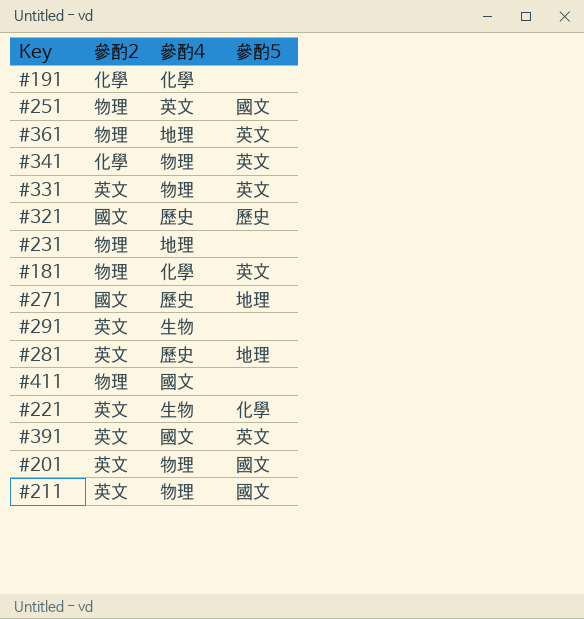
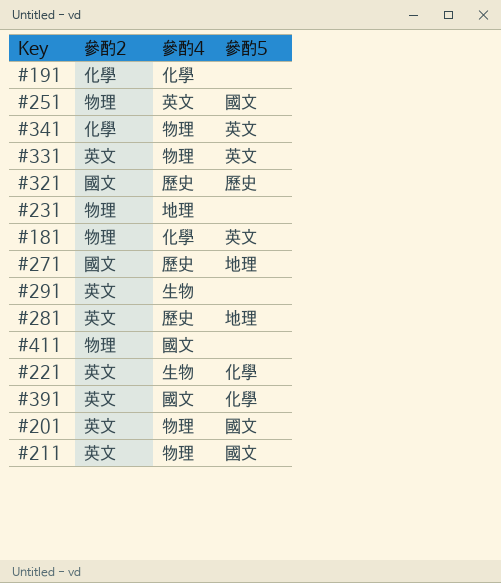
row #361: 物理 | 地理 | 英文 -> none
#391 | 參酌5: 英文 -> 化學

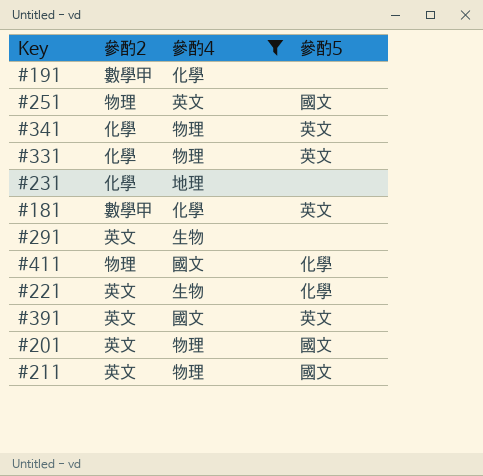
filter: none -> 參酌4 != 歷史
#191 | 參酌2: 化學 -> 數學甲
#331 | 參酌2: 英文 -> 化學
#231 | 參酌2: 物理 -> 化學
#181 | 參酌2: 物理 -> 數學甲
#411 | 參酌5: none -> 化學
#391 | 參酌5: 化學 -> 英文

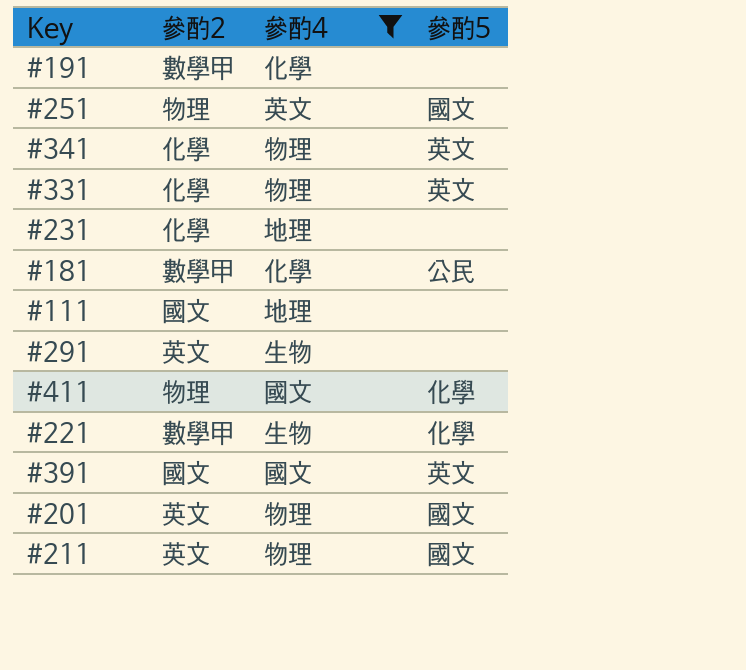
#181 | 參酌5: 英文 -> 公民
row #111: none -> 國文 | 地理 | none
#221 | 參酌2: 英文 -> 數學甲
#391 | 參酌2: 英文 -> 國文

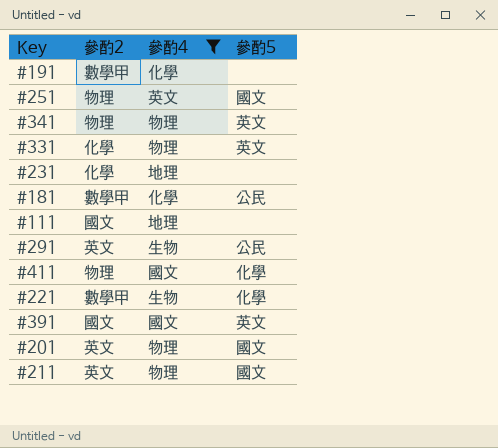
#341 | 參酌2: 化學 -> 物理
#291 | 參酌5: none -> 公民

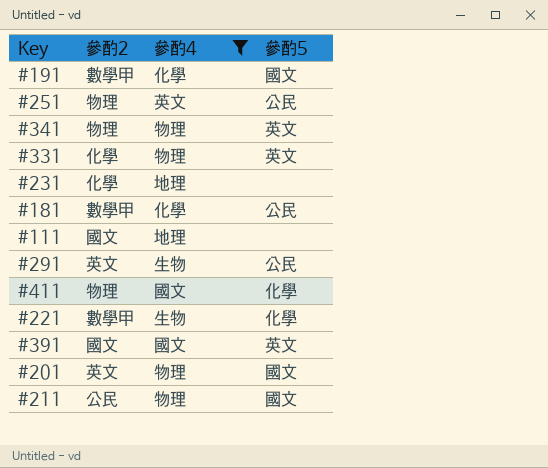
#191 | 參酌5: none -> 國文
#251 | 參酌5: 國文 -> 公民
#211 | 參酌2: 英文 -> 公民

